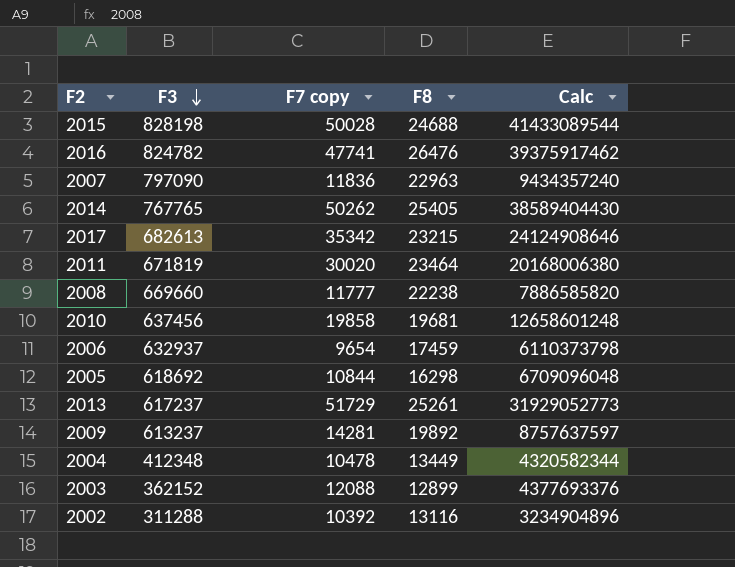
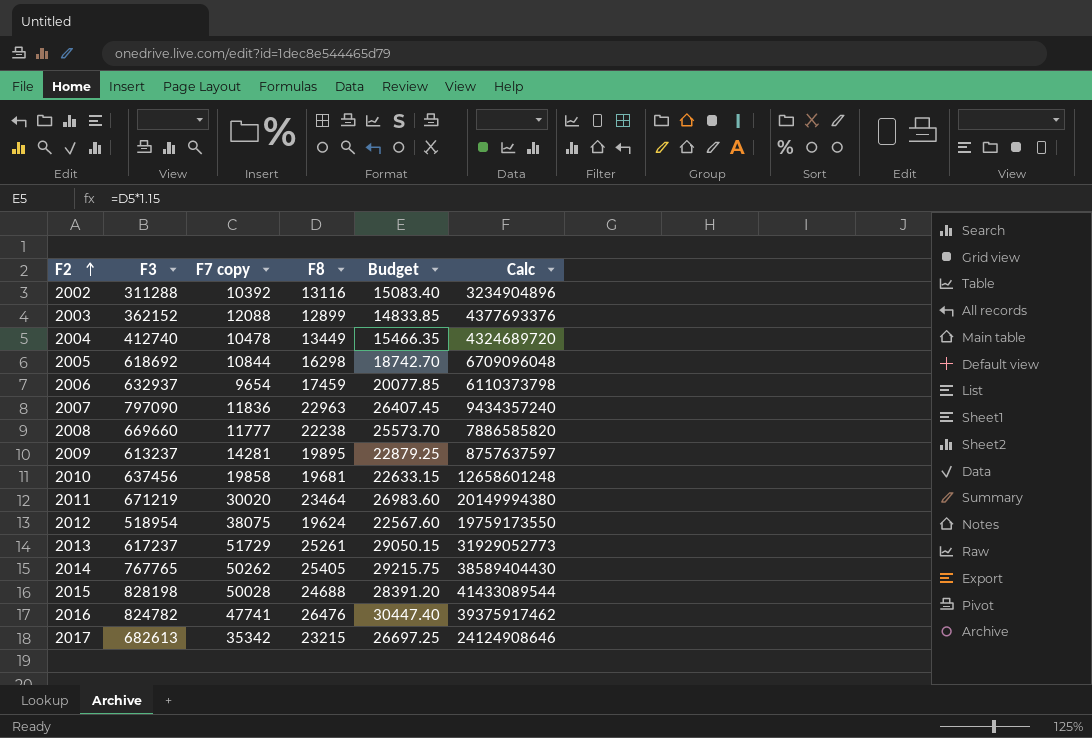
row order: F3 descending -> F2 ascending
column Budget | formula: none -> [F8] * 1.15
2004 | F3: 412348 -> 412740
2004 | Calc: 4320582344 -> 4324689720
2009 | F8: 19892 -> 19895
2011 | F3: 671819 -> 671219
2011 | Calc: 20168006380 -> 20149994380
row 2012: none -> 518954 | 38075 | 19624 | 22567.60 | 19759173550

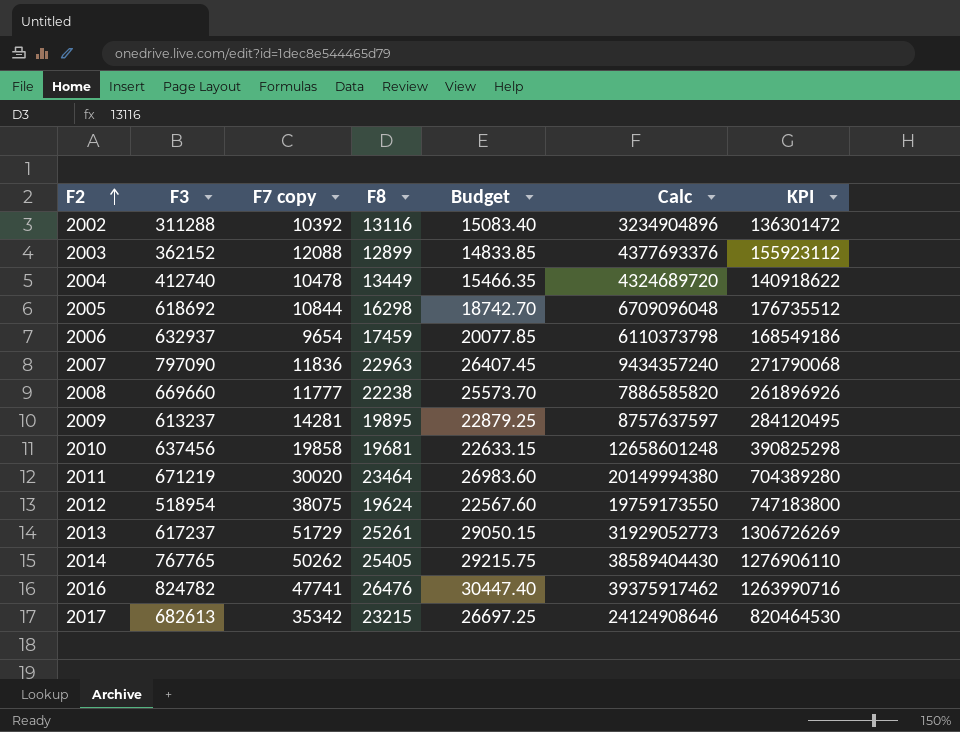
column KPI | formula: none -> [F7 copy] * [F8]
row 2015: 828198 | 50028 | 24688 | 28391.20 | 41433089544 -> none

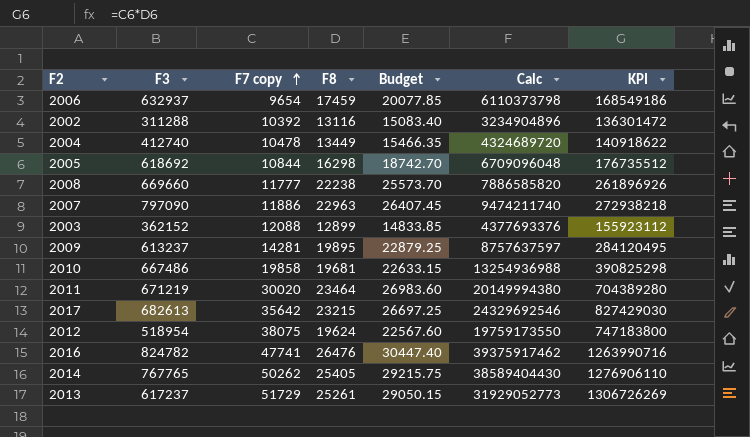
row order: F2 ascending -> F7 copy ascending
2007 | F7 copy: 11836 -> 11886
2007 | Calc: 9434357240 -> 9474211740
2007 | KPI: 271790068 -> 272938218
2010 | F3: 637456 -> 667486
2010 | Calc: 12658601248 -> 13254936988
2017 | F7 copy: 35342 -> 35642
2017 | Calc: 24124908646 -> 24329692546
2017 | KPI: 820464530 -> 827429030

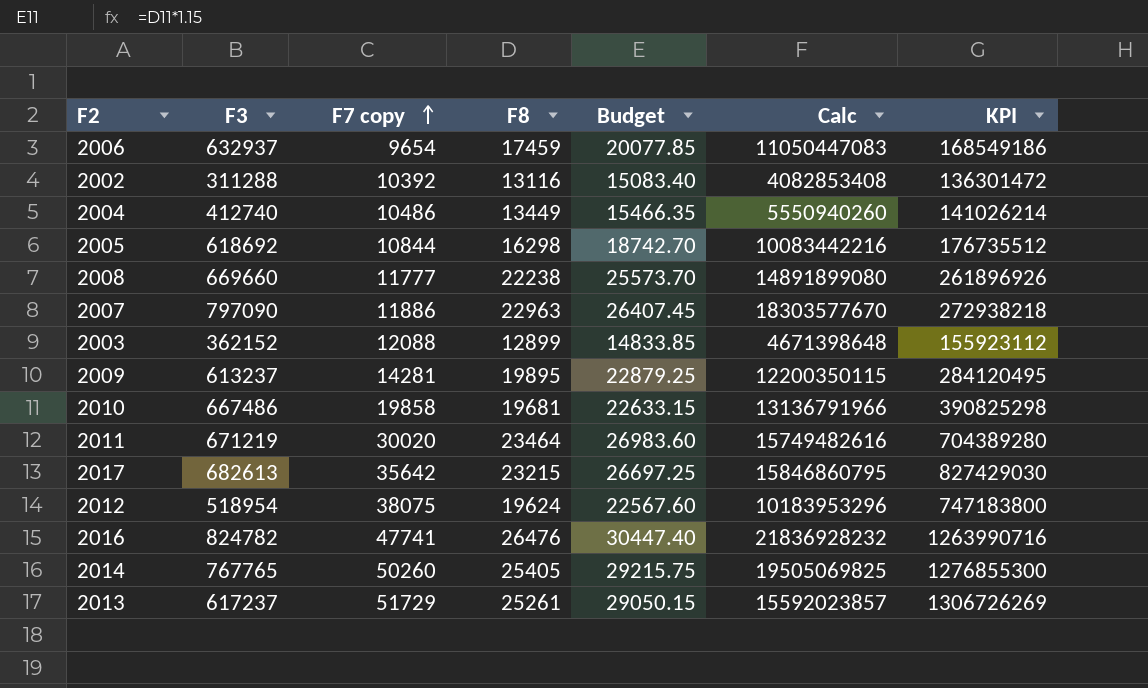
column Calc | formula: [F3] * [F7 copy] -> [F3] * [F8]
2004 | F7 copy: 10478 -> 10486
2004 | KPI: 140918622 -> 141026214
2014 | F7 copy: 50262 -> 50260
2014 | KPI: 1276906110 -> 1276855300

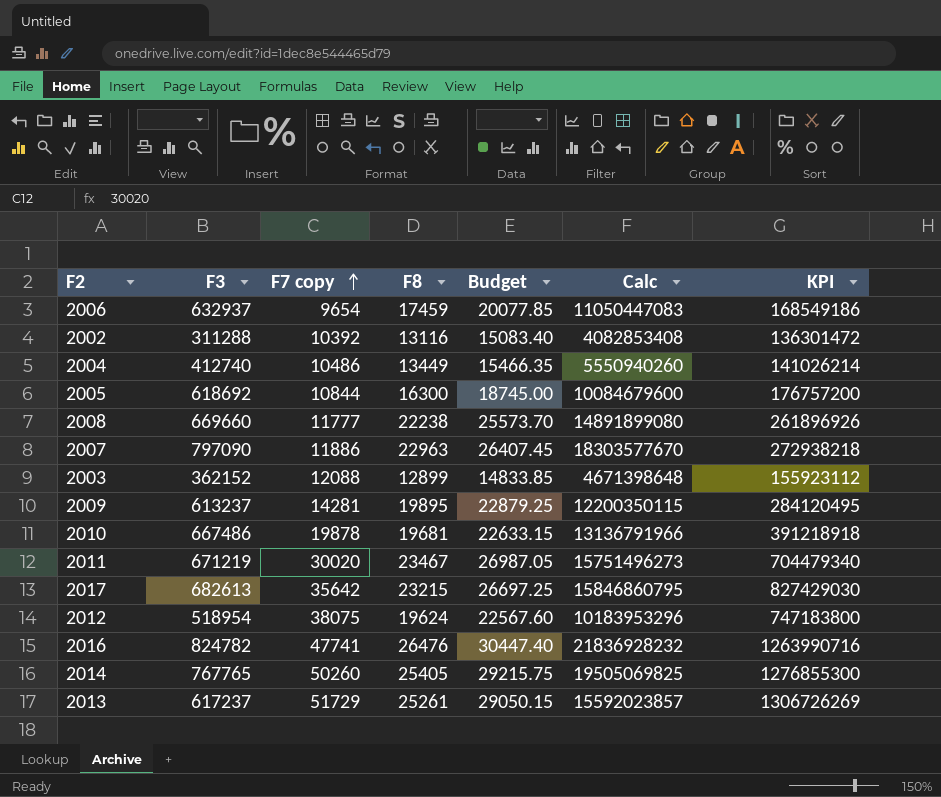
2005 | F8: 16298 -> 16300
2005 | Budget: 18742.70 -> 18745.00
2005 | Calc: 10083442216 -> 10084679600
2005 | KPI: 176735512 -> 176757200
2010 | F7 copy: 19858 -> 19878
2010 | KPI: 390825298 -> 391218918
2011 | F8: 23464 -> 23467
2011 | Budget: 26983.60 -> 26987.05
2011 | Calc: 15749482616 -> 15751496273
2011 | KPI: 704389280 -> 704479340

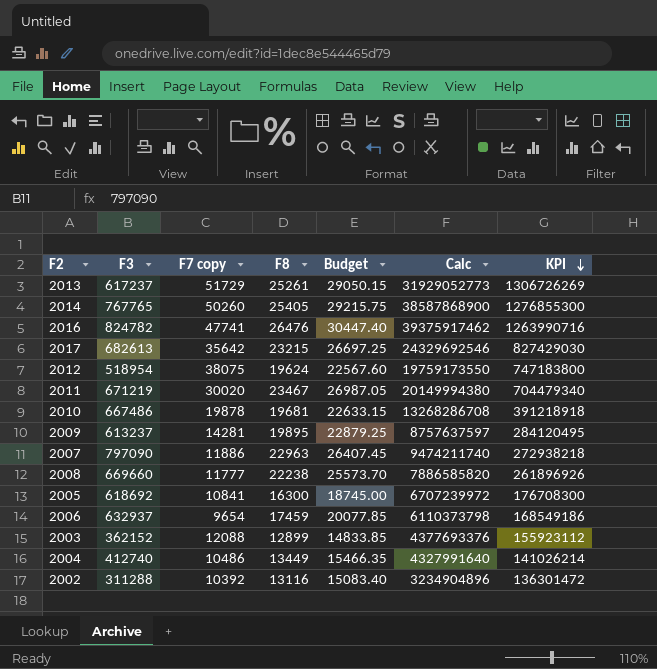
row order: F7 copy ascending -> KPI descending
column Calc | formula: [F3] * [F8] -> [F3] * [F7 copy]
2005 | F7 copy: 10844 -> 10841
2005 | KPI: 176757200 -> 176708300

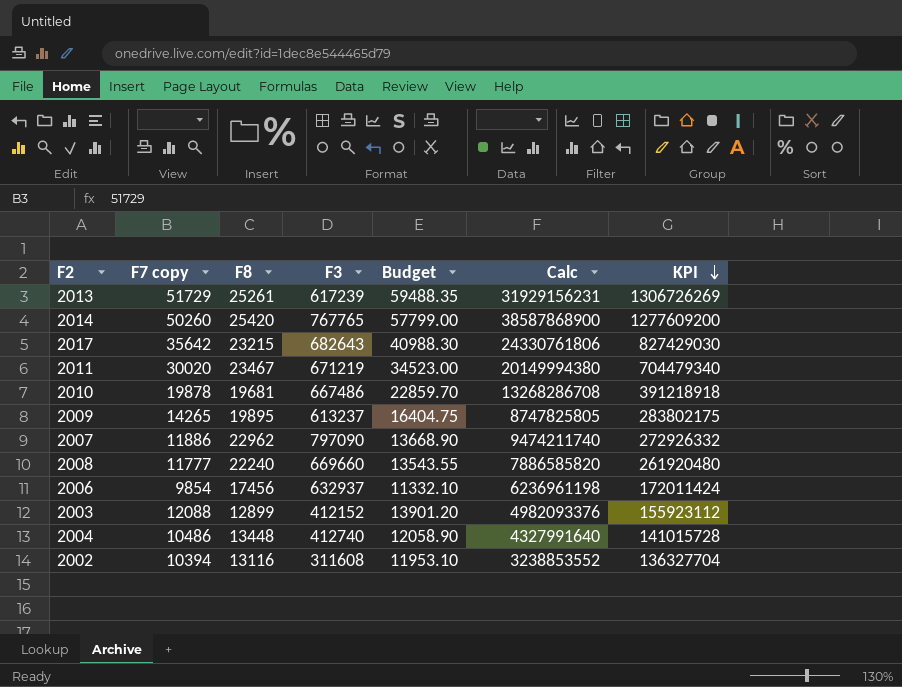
column F3 | position: 2 -> 4
column Budget | formula: [F8] * 1.15 -> [F7 copy] * 1.15
row 2016: 824782 | 47741 | 26476 | 30447.40 | 39375917462 | 1263990716 -> none
row 2012: 518954 | 38075 | 19624 | 22567.60 | 19759173550 | 747183800 -> none
row 2005: 618692 | 10841 | 16300 | 18745.00 | 6707239972 | 176708300 -> none
2013 | F3: 617237 -> 617239
2013 | Calc: 31929052773 -> 31929156231
2014 | F8: 25405 -> 25420
2014 | KPI: 1276855300 -> 1277609200
2017 | F3: 682613 -> 682643
2017 | Calc: 24329692546 -> 24330761806
2009 | F7 copy: 14281 -> 14265
2009 | Calc: 8757637597 -> 8747825805
2009 | KPI: 284120495 -> 283802175
2007 | F8: 22963 -> 22962
2007 | KPI: 272938218 -> 272926332
2008 | F8: 22238 -> 22240
2008 | KPI: 261896926 -> 261920480
2006 | F7 copy: 9654 -> 9854
2006 | F8: 17459 -> 17456
2006 | Calc: 6110373798 -> 6236961198
2006 | KPI: 168549186 -> 172011424
2003 | F3: 362152 -> 412152
2003 | Calc: 4377693376 -> 4982093376
2004 | F8: 13449 -> 13448
2004 | KPI: 141026214 -> 141015728
2002 | F7 copy: 10392 -> 10394
2002 | F3: 311288 -> 311608
2002 | Calc: 3234904896 -> 3238853552
2002 | KPI: 136301472 -> 136327704

